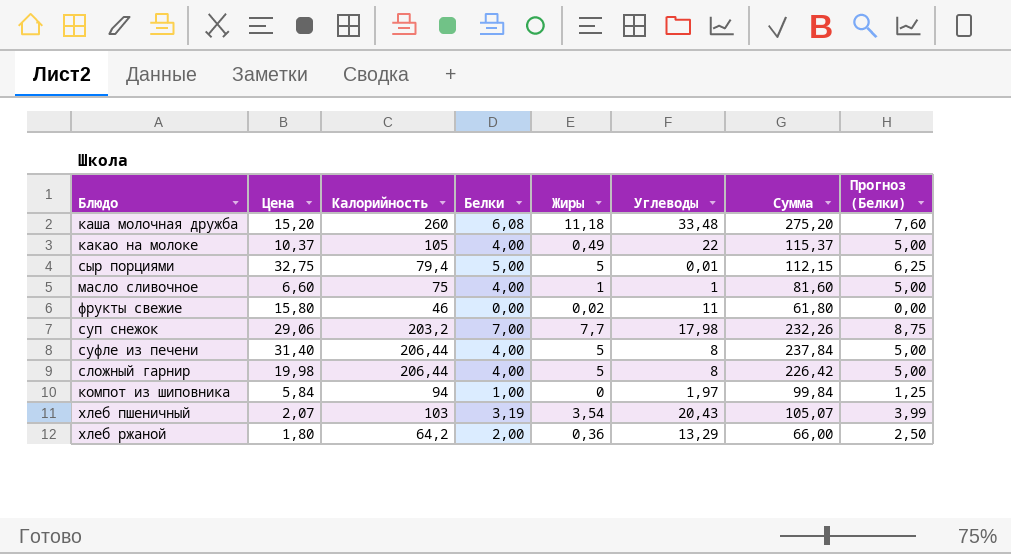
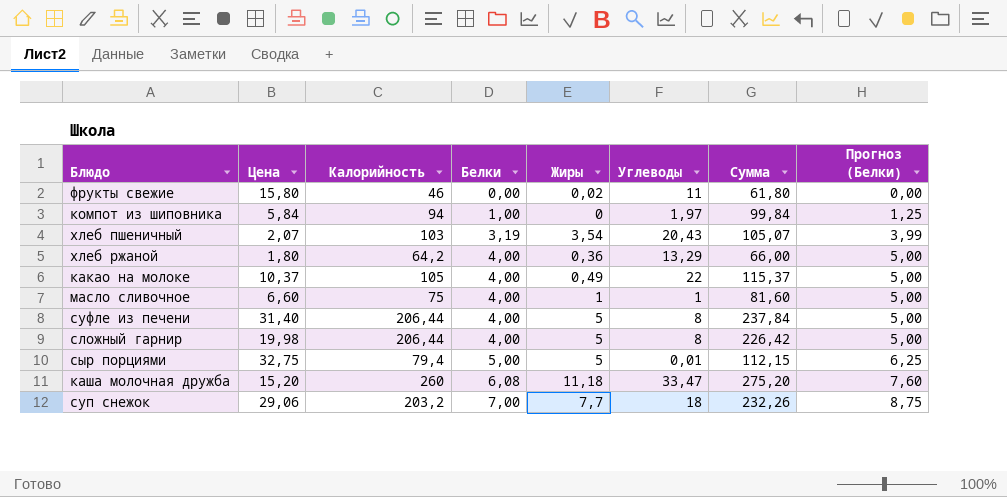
row order: none -> Белки ascending
хлеб ржаной | Белки: 2,00 -> 4,00
хлеб ржаной | Прогноз (Белки): 2,50 -> 5,00
каша молочная дружба | Углеводы: 33,48 -> 33,47
суп снежок | Углеводы: 17,98 -> 18

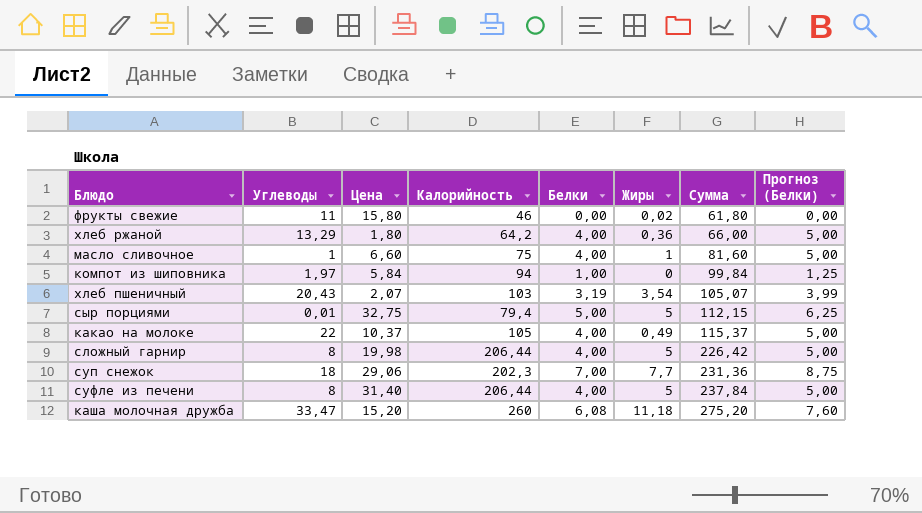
row order: Белки ascending -> Сумма ascending
column Углеводы | position: 6 -> 2
суп снежок | Калорийность: 203,2 -> 202,3
суп снежок | Сумма: 232,26 -> 231,36

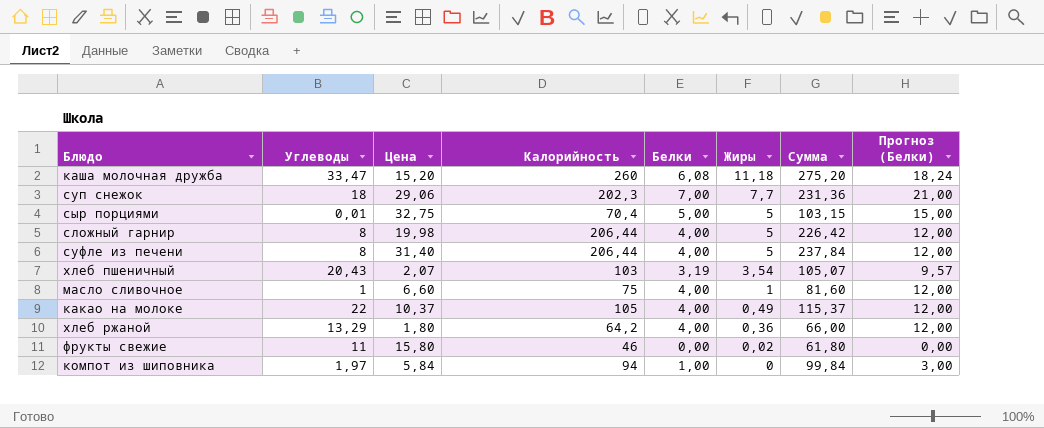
row order: Сумма ascending -> Жиры descending
column Прогноз (Белки) | formula: [Белки] * 1,25 -> [Белки] * 3
сыр порциями | Калорийность: 79,4 -> 70,4
сыр порциями | Сумма: 112,15 -> 103,15

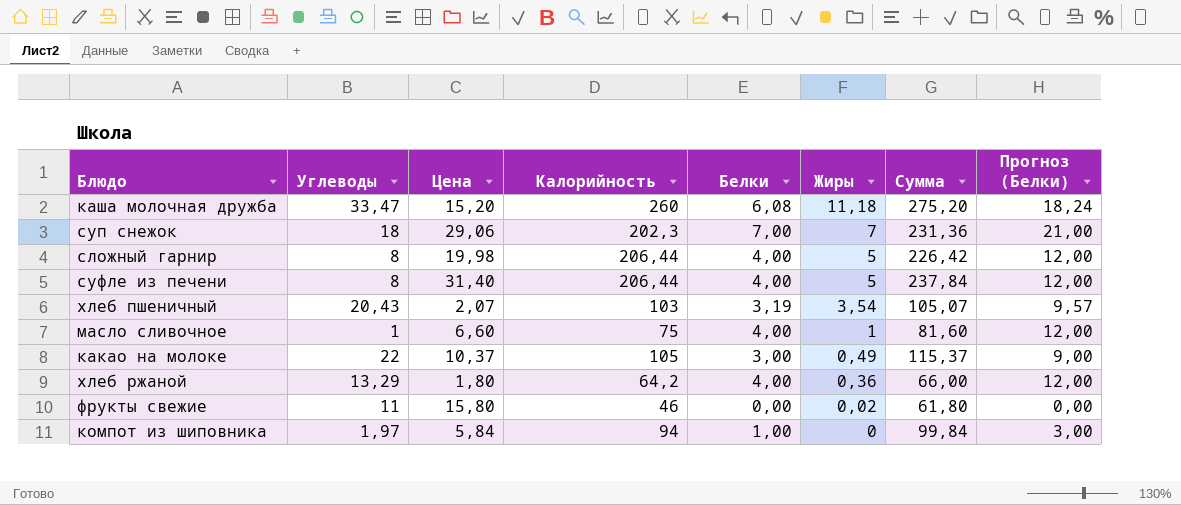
row сыр порциями: 0,01 | 32,75 | 70,4 | 5,00 | 5 | 103,15 | 15,00 -> none
суп снежок | Жиры: 7,7 -> 7
какао на молоке | Белки: 4,00 -> 3,00
какао на молоке | Прогноз (Белки): 12,00 -> 9,00

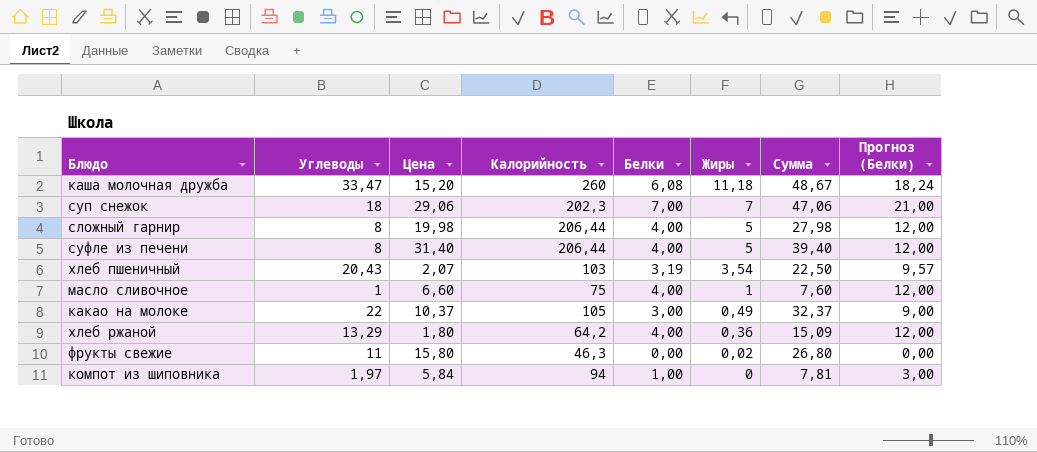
column Сумма | formula: [Цена] + [Калорийность] -> [Углеводы] + [Цена]
фрукты свежие | Калорийность: 46 -> 46,3

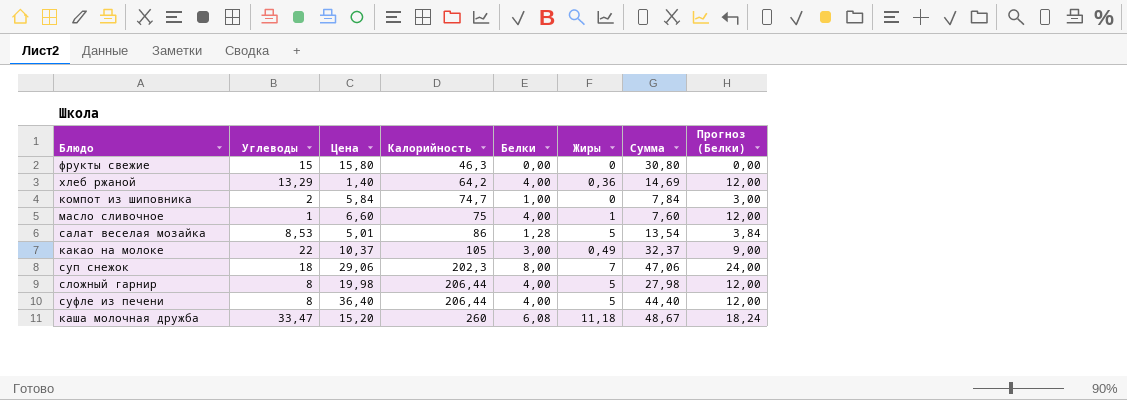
row order: Жиры descending -> Калорийность ascending
row хлеб пшеничный: 20,43 | 2,07 | 103 | 3,19 | 3,54 | 22,50 | 9,57 -> none
фрукты свежие | Углеводы: 11 -> 15
фрукты свежие | Жиры: 0,02 -> 0
фрукты свежие | Сумма: 26,80 -> 30,80
хлеб ржаной | Цена: 1,80 -> 1,40
хлеб ржаной | Сумма: 15,09 -> 14,69
компот из шиповника | Углеводы: 1,97 -> 2
компот из шиповника | Калорийность: 94 -> 74,7
компот из шиповника | Сумма: 7,81 -> 7,84
row салат веселая мозайка: none -> 8,53 | 5,01 | 86 | 1,28 | 5 | 13,54 | 3,84
суп снежок | Белки: 7,00 -> 8,00
суп снежок | Прогноз (Белки): 21,00 -> 24,00
суфле из печени | Цена: 31,40 -> 36,40
суфле из печени | Сумма: 39,40 -> 44,40

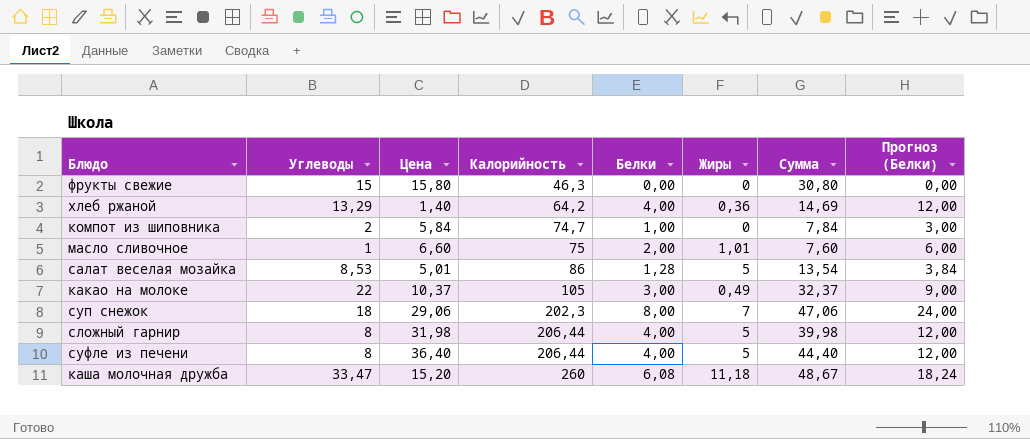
масло сливочное | Белки: 4,00 -> 2,00
масло сливочное | Жиры: 1 -> 1,01
масло сливочное | Прогноз (Белки): 12,00 -> 6,00
сложный гарнир | Цена: 19,98 -> 31,98
сложный гарнир | Сумма: 27,98 -> 39,98

